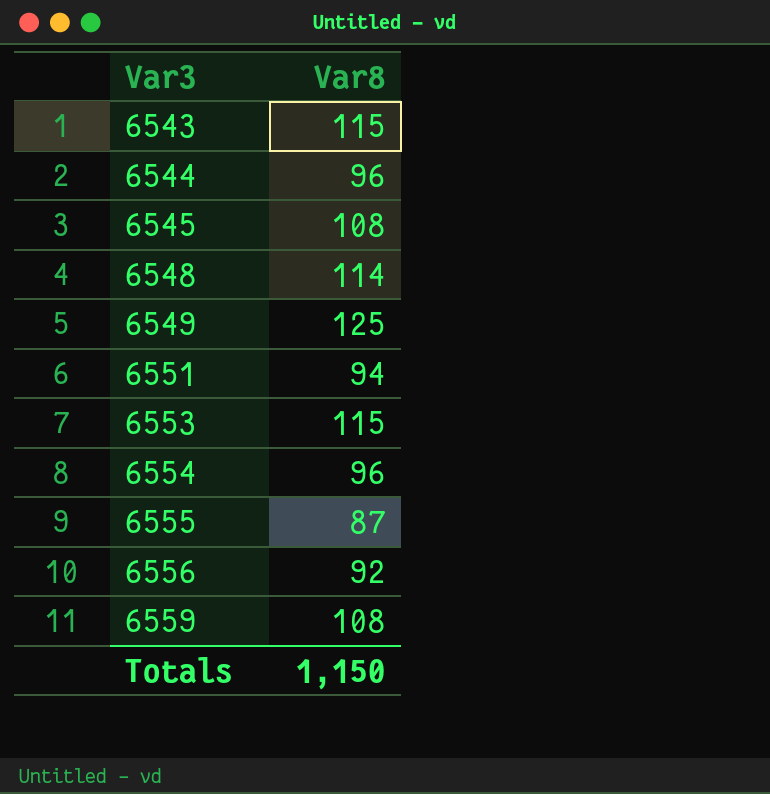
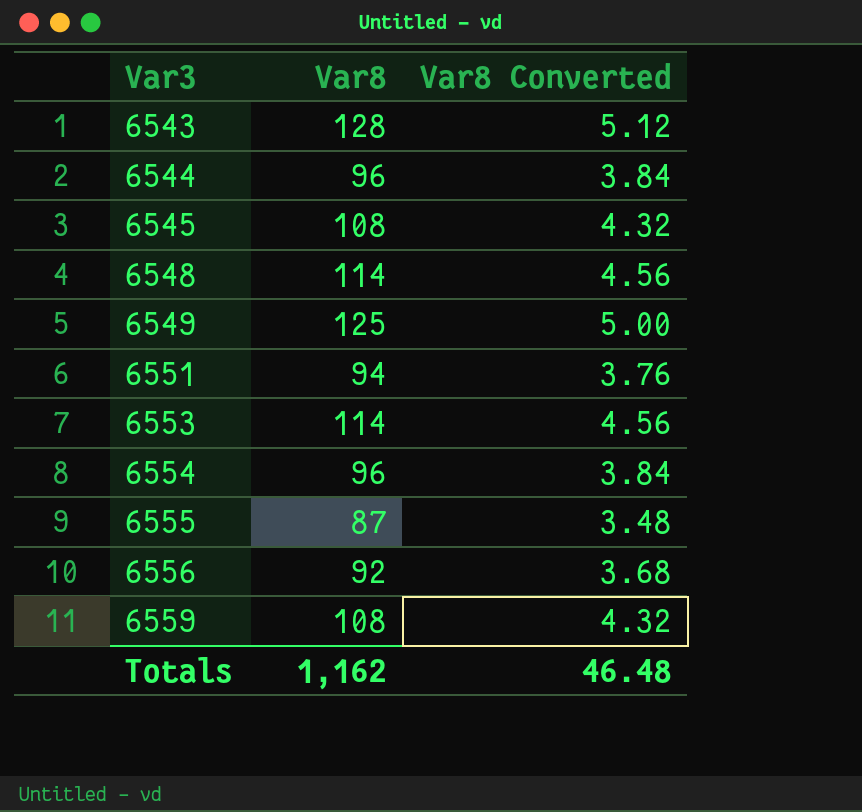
column Var8 Converted | formula: none -> [Var8] * 0.04
6543 | Var8: 115 -> 128
6553 | Var8: 115 -> 114
Totals | Var8: 1,150 -> 1,162

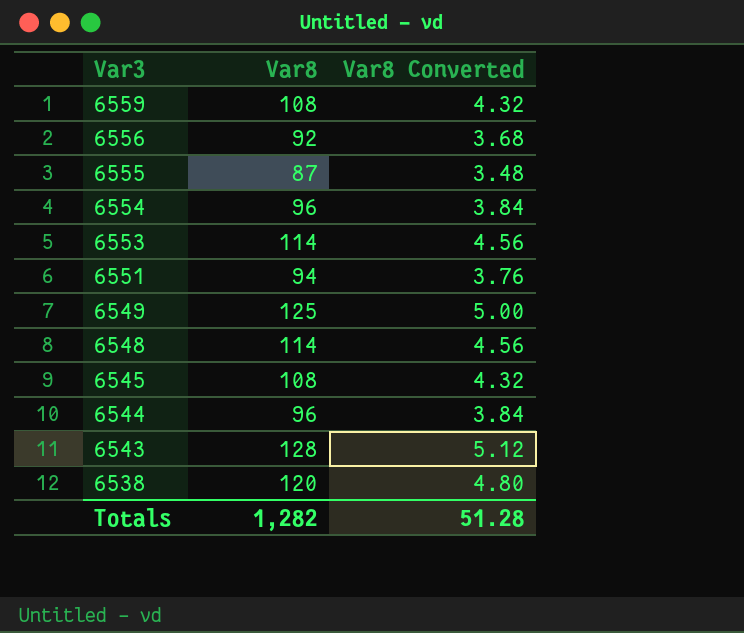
row order: Var3 ascending -> Var3 descending
row 6538: none -> 120 | 4.80
Totals | Var8: 1,162 -> 1,282
Totals | Var8 Converted: 46.48 -> 51.28

